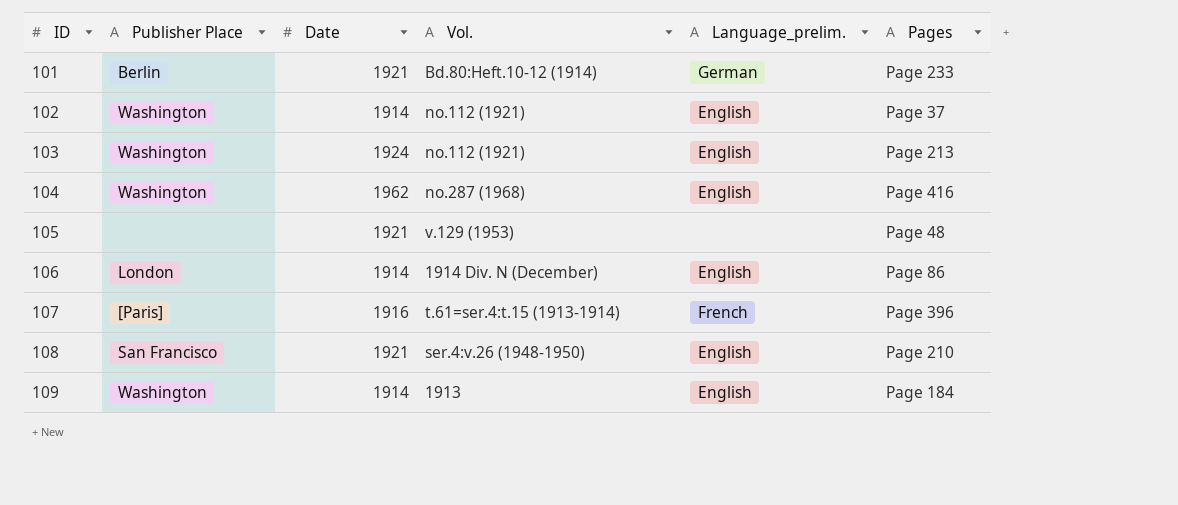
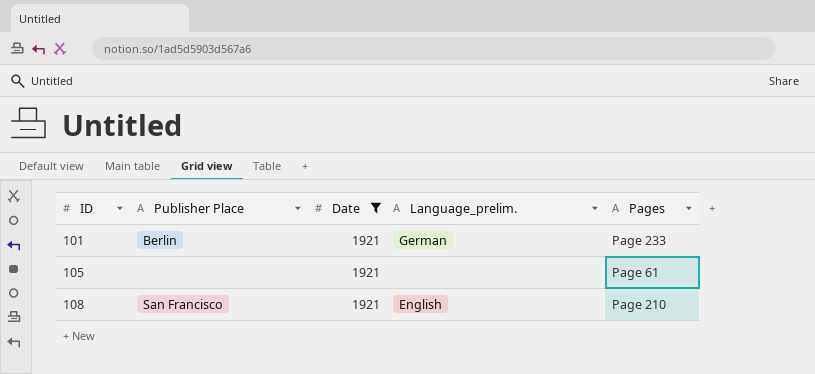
filter: none -> Date = 1921
column Vol. | position: 4 -> none
105 | Pages: Page 48 -> Page 61

